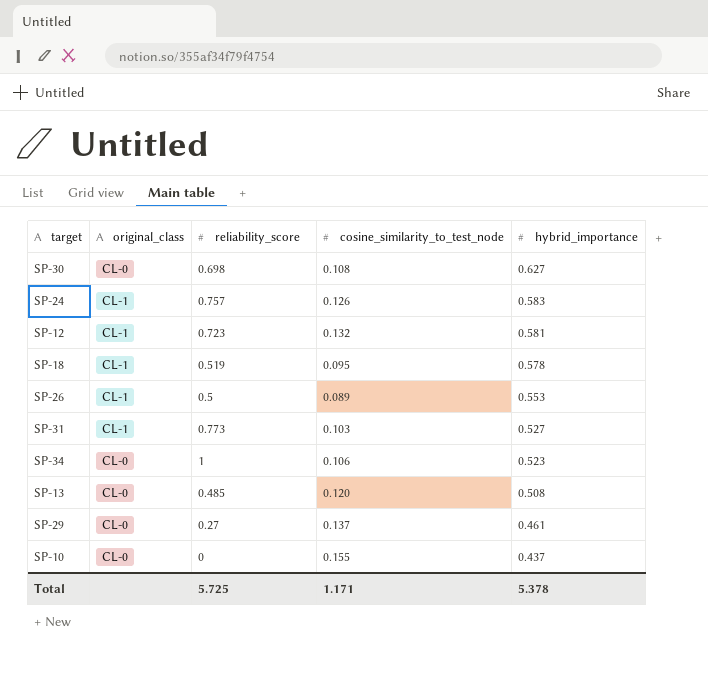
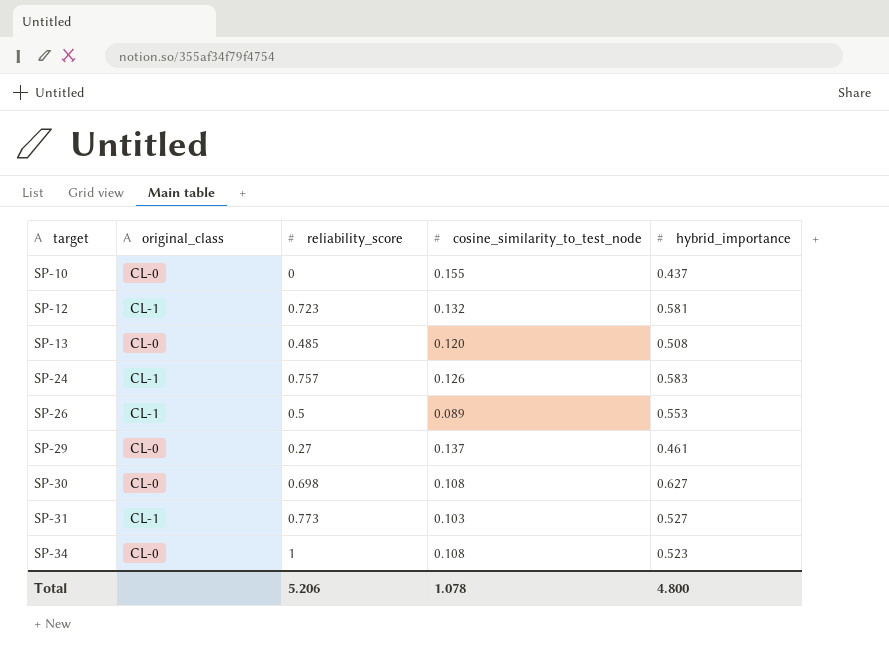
row order: hybrid_importance descending -> target ascending
row SP-18: CL-1 | 0.519 | 0.095 | 0.578 -> none
SP-34 | cosine_similarity_to_test_node: 0.106 -> 0.108
Total | reliability_score: 5.725 -> 5.206
Total | cosine_similarity_to_test_node: 1.171 -> 1.078
Total | hybrid_importance: 5.378 -> 4.800

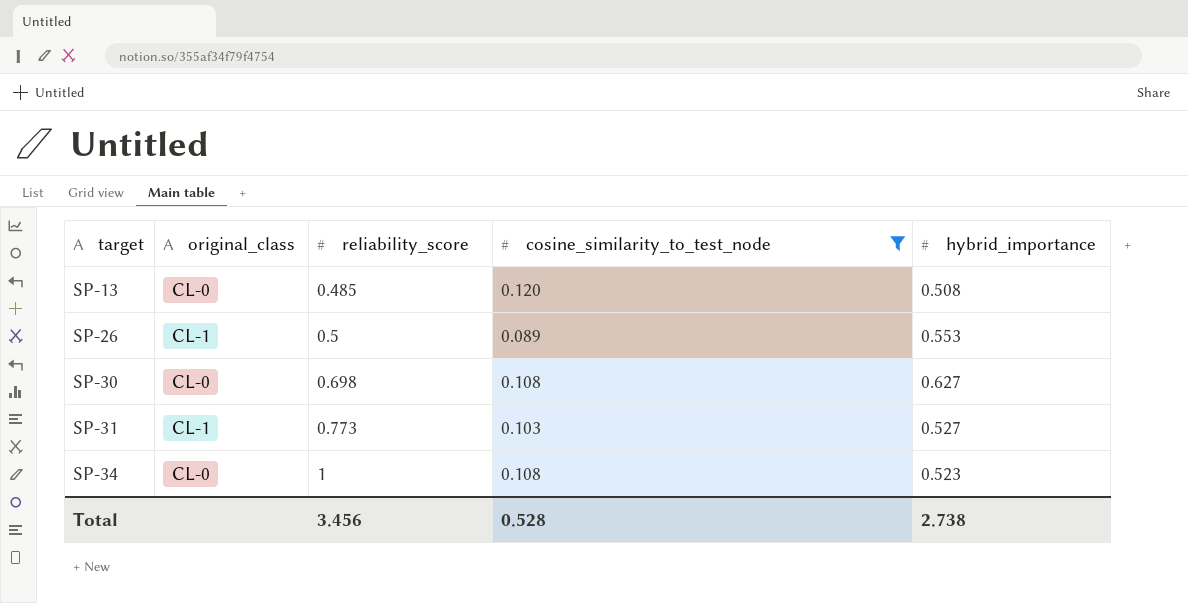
filter: none -> cosine_similarity_to_test_node <= 0.120
Total | reliability_score: 5.206 -> 3.456
Total | cosine_similarity_to_test_node: 1.078 -> 0.528
Total | hybrid_importance: 4.800 -> 2.738

